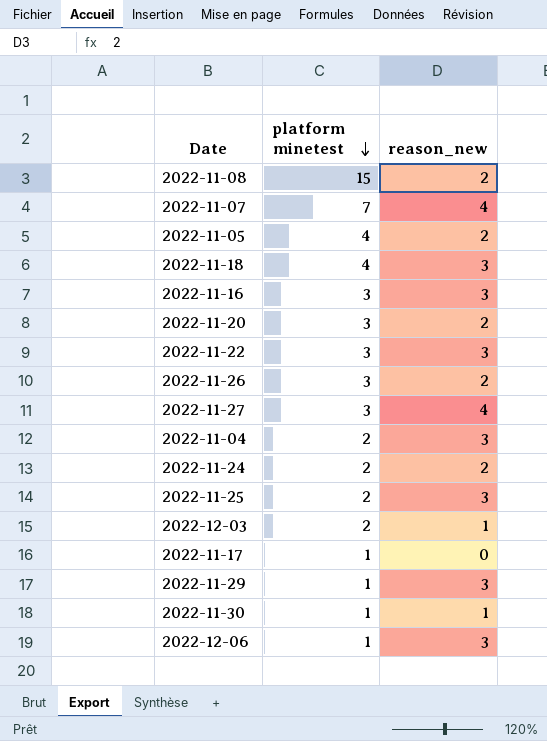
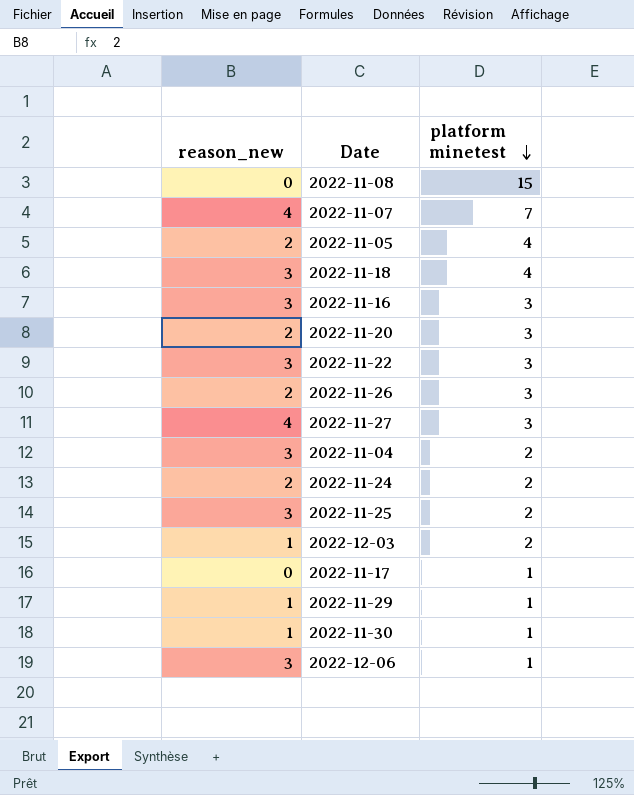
column reason_new | position: 3 -> 1
2022-11-08 | reason_new: 2 -> 0
2022-11-29 | reason_new: 3 -> 1

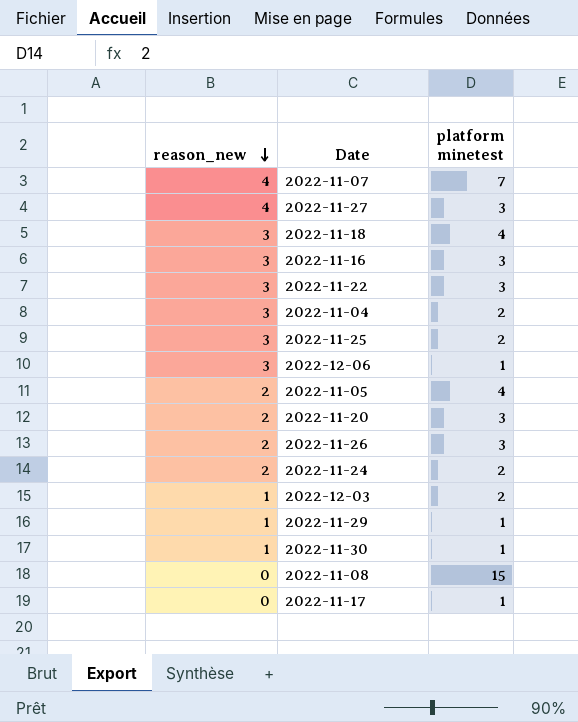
row order: platform minetest descending -> reason_new descending

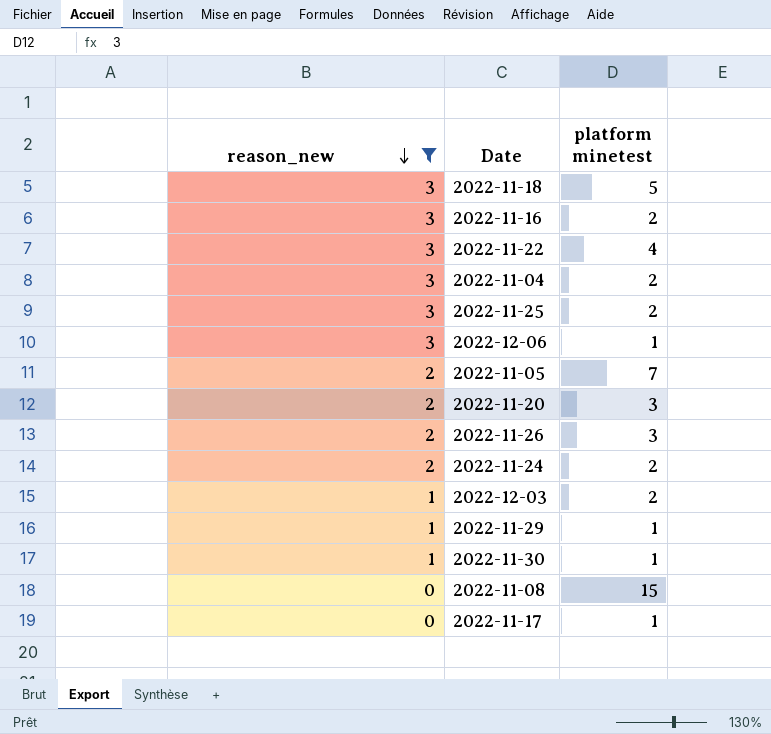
filter: none -> reason_new != 4
2022-11-18 | platform minetest: 4 -> 5
2022-11-16 | platform minetest: 3 -> 2
2022-11-22 | platform minetest: 3 -> 4
2022-11-05 | platform minetest: 4 -> 7

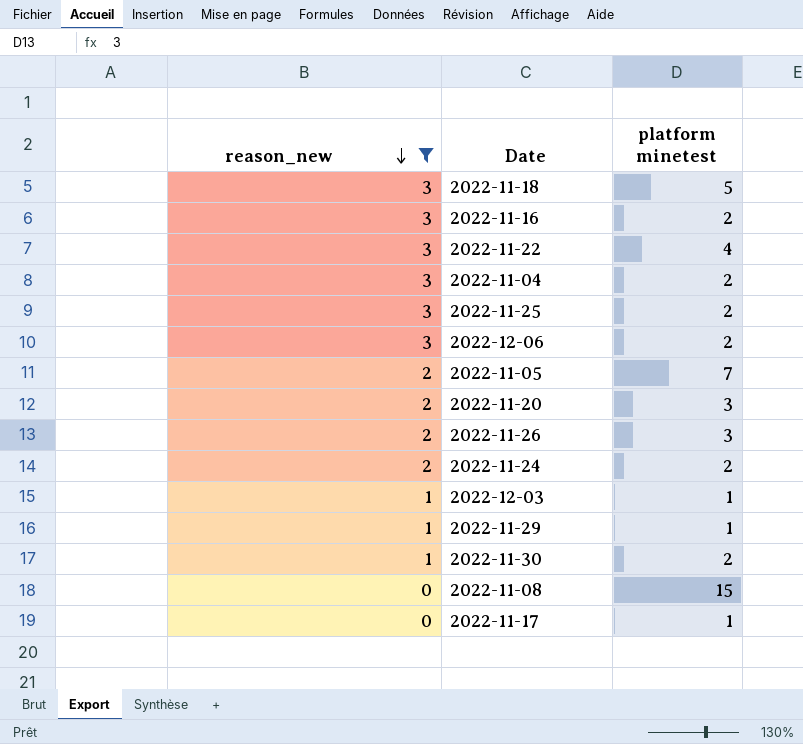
2022-12-06 | platform minetest: 1 -> 2
2022-12-03 | platform minetest: 2 -> 1
2022-11-30 | platform minetest: 1 -> 2

